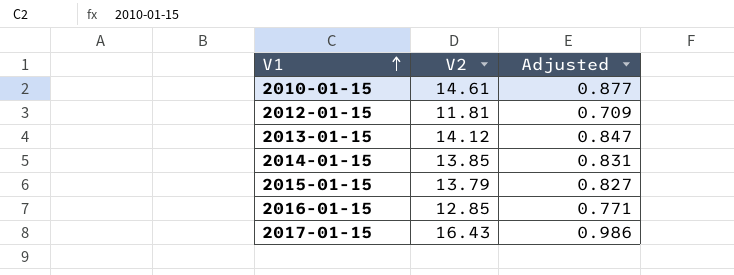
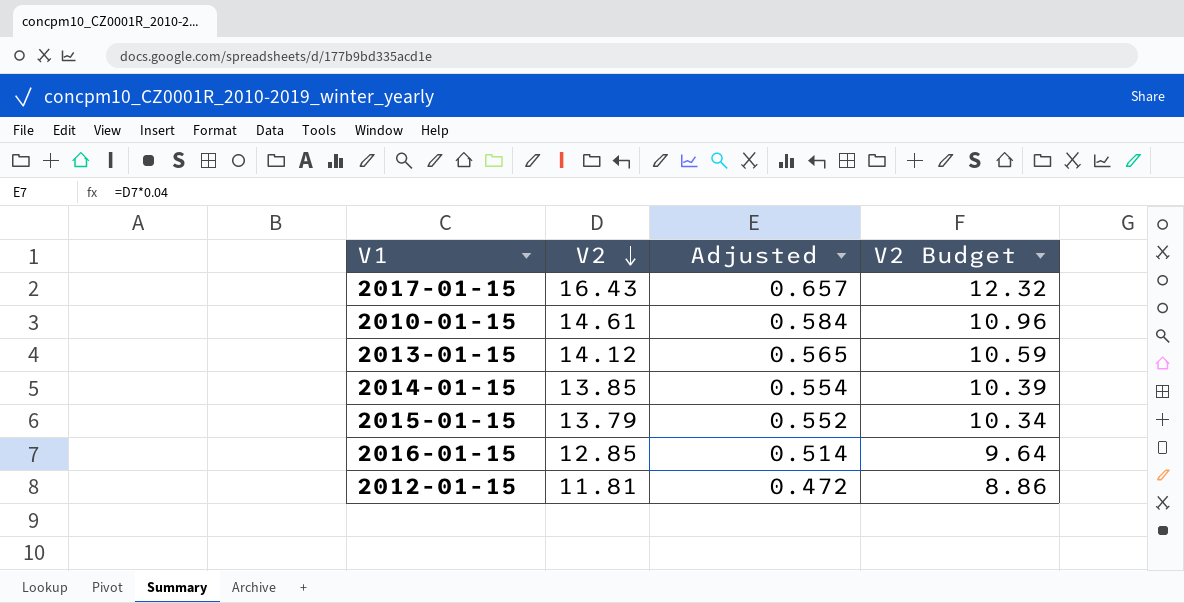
row order: V1 ascending -> V2 descending
column Adjusted | formula: [V2] * 0.06 -> [V2] * 0.04
column V2 Budget | formula: none -> [V2] * 0.75

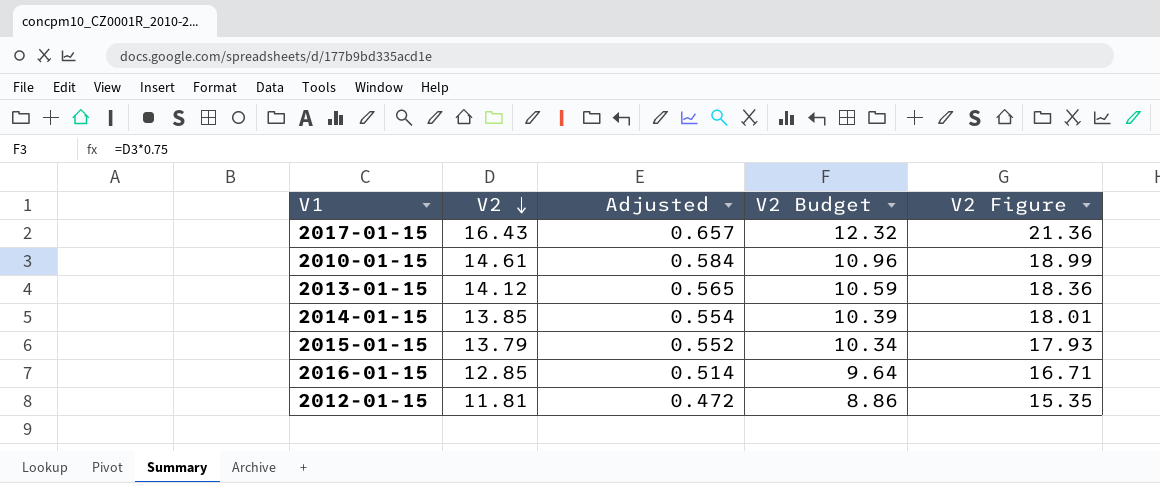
column V2 Figure | formula: none -> [V2] * 1.3

